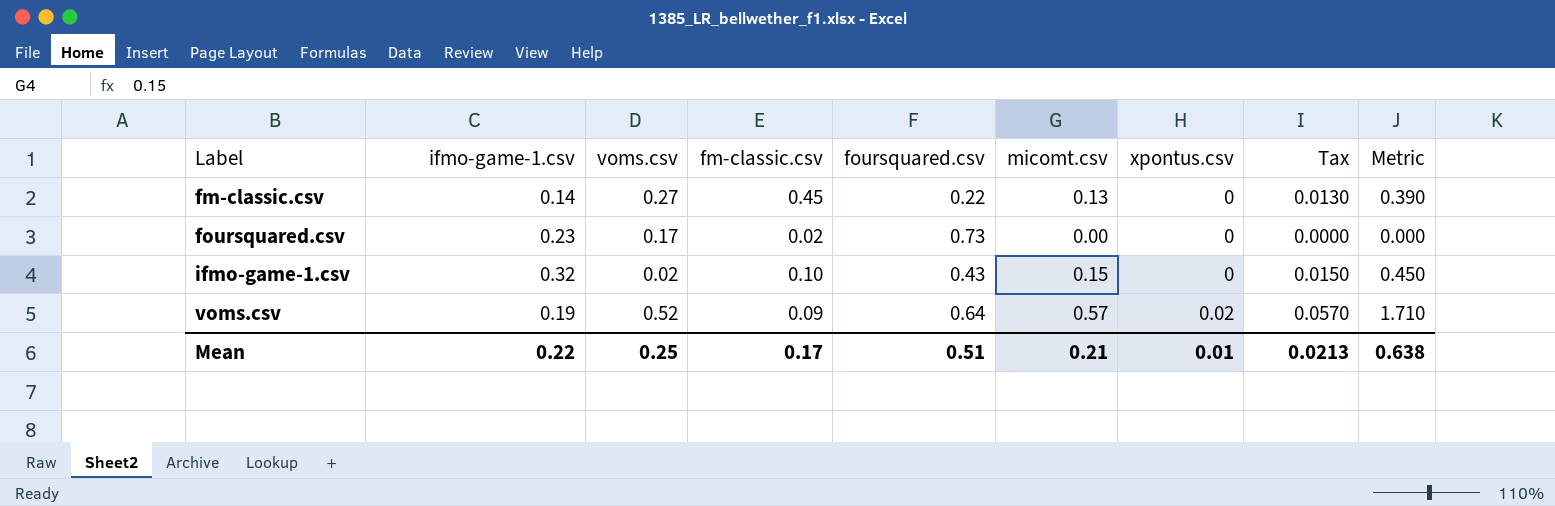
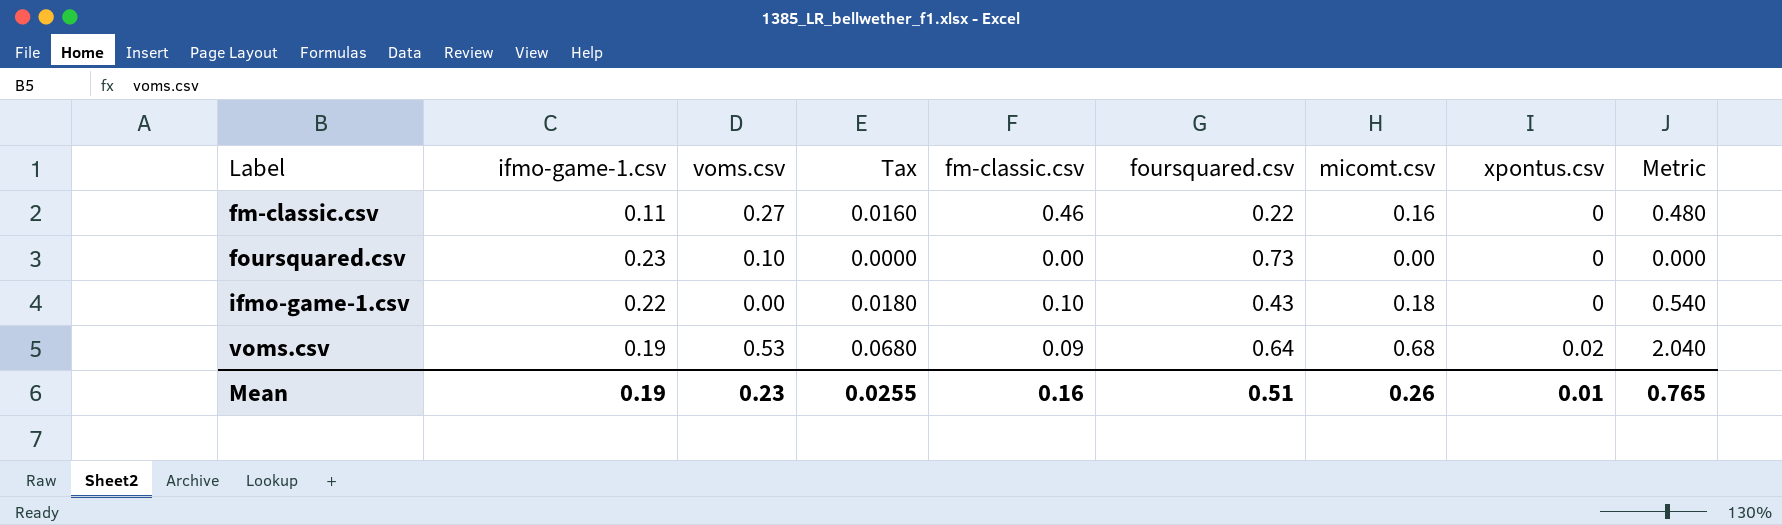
column Tax | position: 8 -> 4
fm-classic.csv | ifmo-game-1.csv: 0.14 -> 0.11
fm-classic.csv | Tax: 0.0130 -> 0.0160
fm-classic.csv | fm-classic.csv: 0.45 -> 0.46
fm-classic.csv | micomt.csv: 0.13 -> 0.16
fm-classic.csv | Metric: 0.390 -> 0.480
foursquared.csv | voms.csv: 0.17 -> 0.10
foursquared.csv | fm-classic.csv: 0.02 -> 0.00
ifmo-game-1.csv | ifmo-game-1.csv: 0.32 -> 0.22
ifmo-game-1.csv | voms.csv: 0.02 -> 0.00
ifmo-game-1.csv | Tax: 0.0150 -> 0.0180
ifmo-game-1.csv | micomt.csv: 0.15 -> 0.18
ifmo-game-1.csv | Metric: 0.450 -> 0.540
voms.csv | voms.csv: 0.52 -> 0.53
voms.csv | Tax: 0.0570 -> 0.0680
voms.csv | micomt.csv: 0.57 -> 0.68
voms.csv | Metric: 1.710 -> 2.040
Mean | ifmo-game-1.csv: 0.22 -> 0.19
Mean | voms.csv: 0.25 -> 0.23
Mean | Tax: 0.0213 -> 0.0255
Mean | fm-classic.csv: 0.17 -> 0.16
Mean | micomt.csv: 0.21 -> 0.26
Mean | Metric: 0.638 -> 0.765

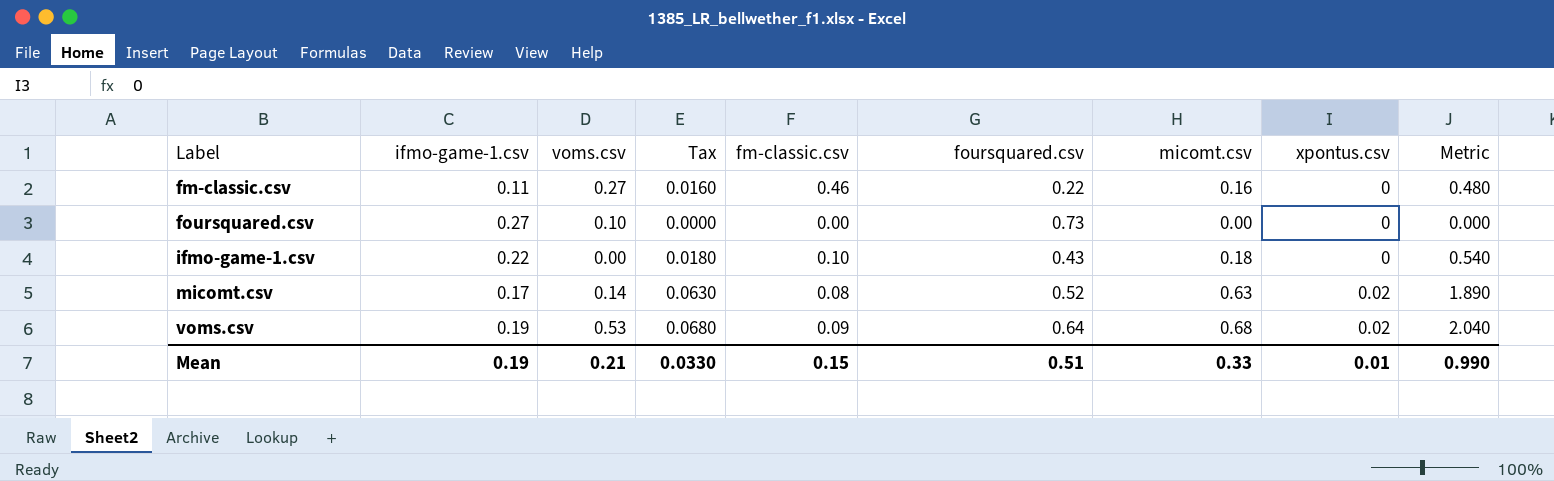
foursquared.csv | ifmo-game-1.csv: 0.23 -> 0.27
row micomt.csv: none -> 0.17 | 0.14 | 0.0630 | 0.08 | 0.52 | 0.63 | 0.02 | 1.890
Mean | voms.csv: 0.23 -> 0.21
Mean | Tax: 0.0255 -> 0.0330
Mean | fm-classic.csv: 0.16 -> 0.15
Mean | micomt.csv: 0.26 -> 0.33
Mean | Metric: 0.765 -> 0.990

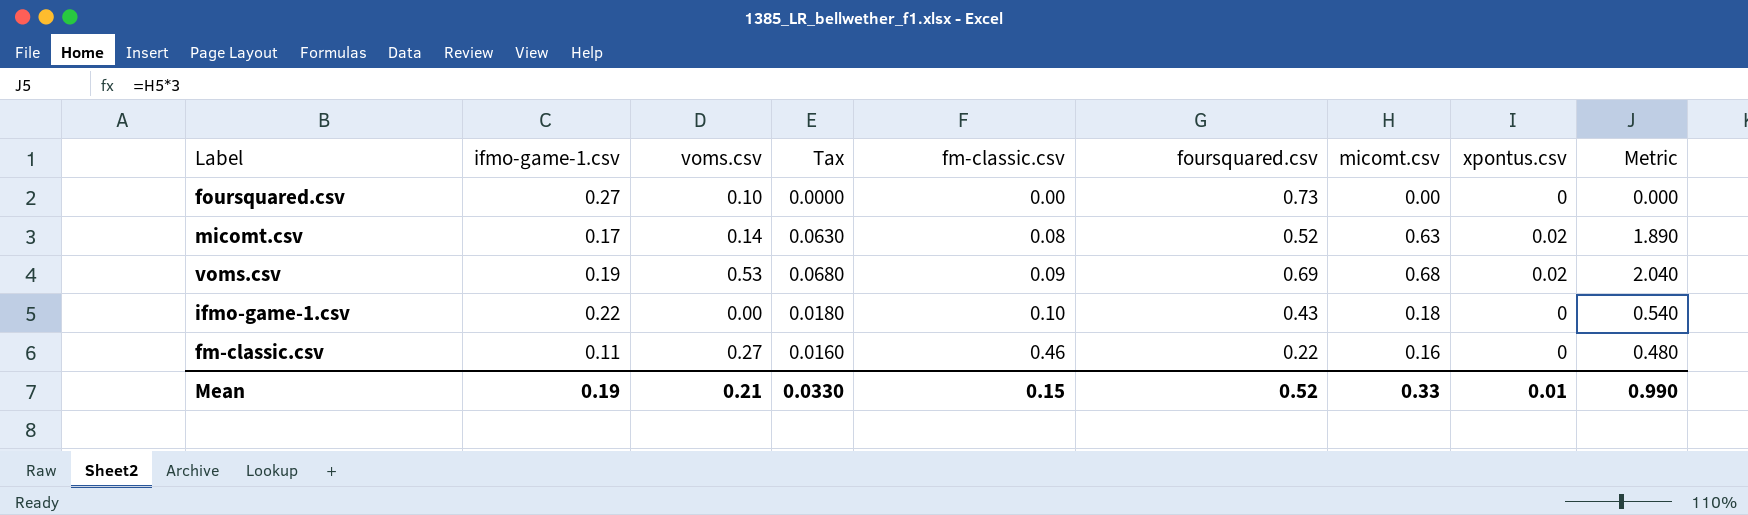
row order: Label ascending -> fm-classic.csv ascending
voms.csv | foursquared.csv: 0.64 -> 0.69
Mean | foursquared.csv: 0.51 -> 0.52

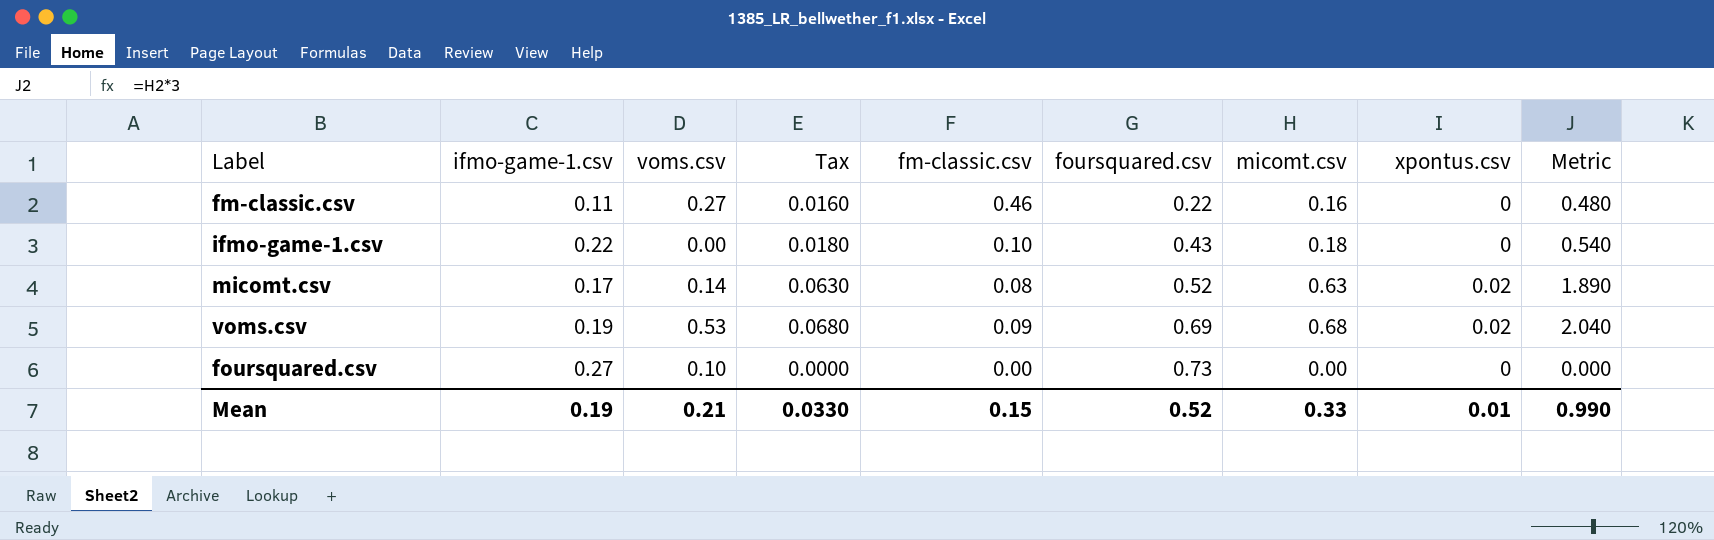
row order: fm-classic.csv ascending -> foursquared.csv ascending

